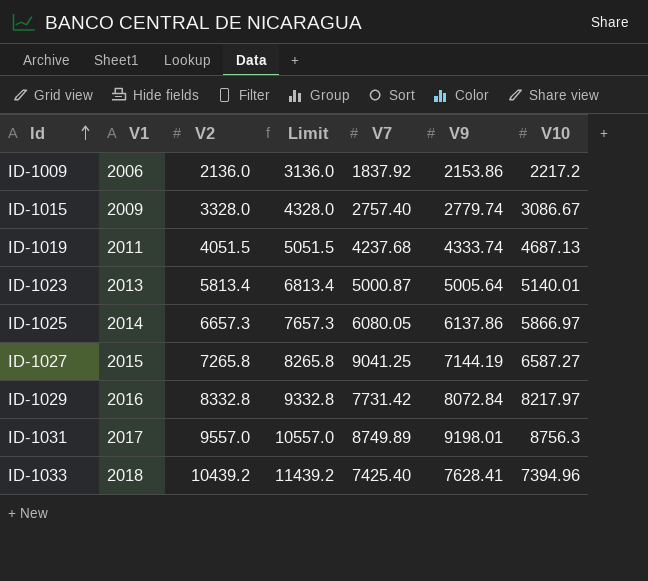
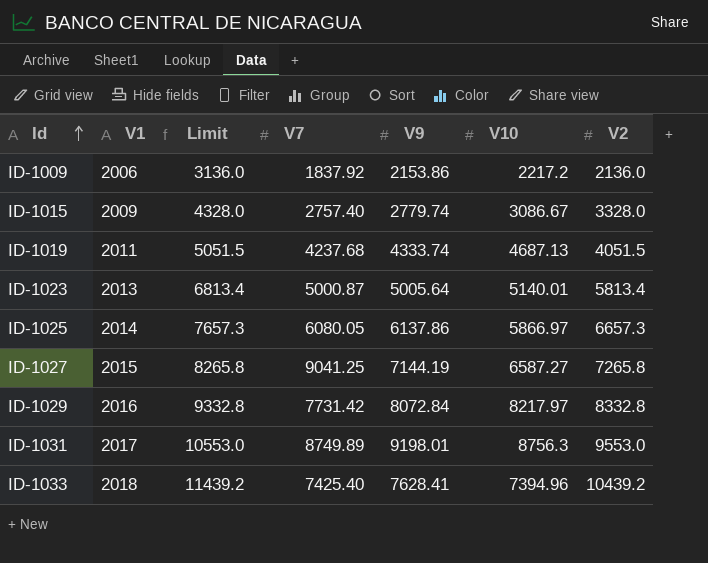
column V2 | position: 3 -> 7
ID-1031 | Limit: 10557.0 -> 10553.0
ID-1031 | V2: 9557.0 -> 9553.0

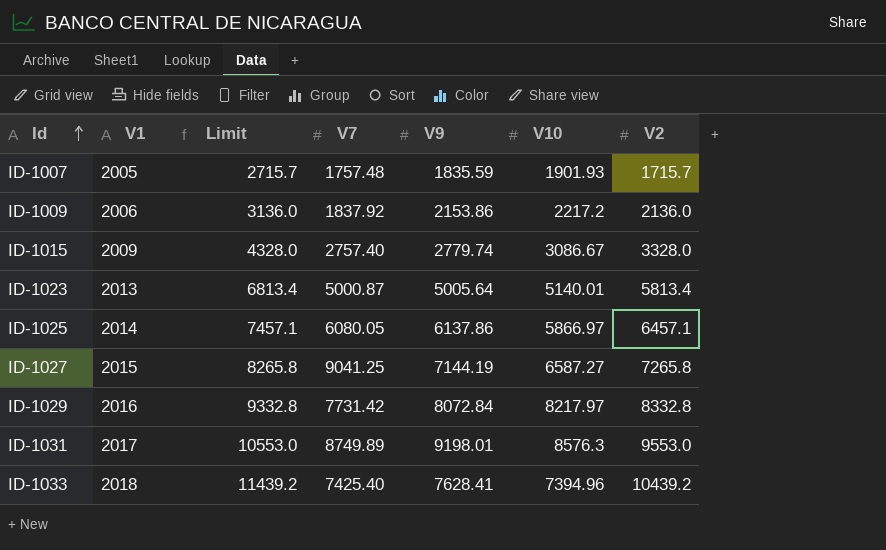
row ID-1019: 2011 | 5051.5 | 4237.68 | 4333.74 | 4687.13 | 4051.5 -> none
row ID-1007: none -> 2005 | 2715.7 | 1757.48 | 1835.59 | 1901.93 | 1715.7
ID-1025 | Limit: 7657.3 -> 7457.1
ID-1025 | V2: 6657.3 -> 6457.1
ID-1031 | V10: 8756.3 -> 8576.3

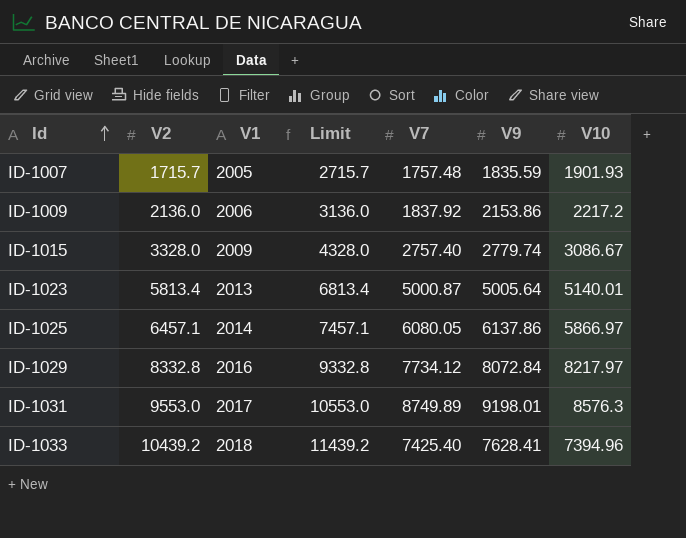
column V2 | position: 7 -> 2
row ID-1027: 2015 | 8265.8 | 9041.25 | 7144.19 | 6587.27 | 7265.8 -> none
ID-1029 | V7: 7731.42 -> 7734.12

